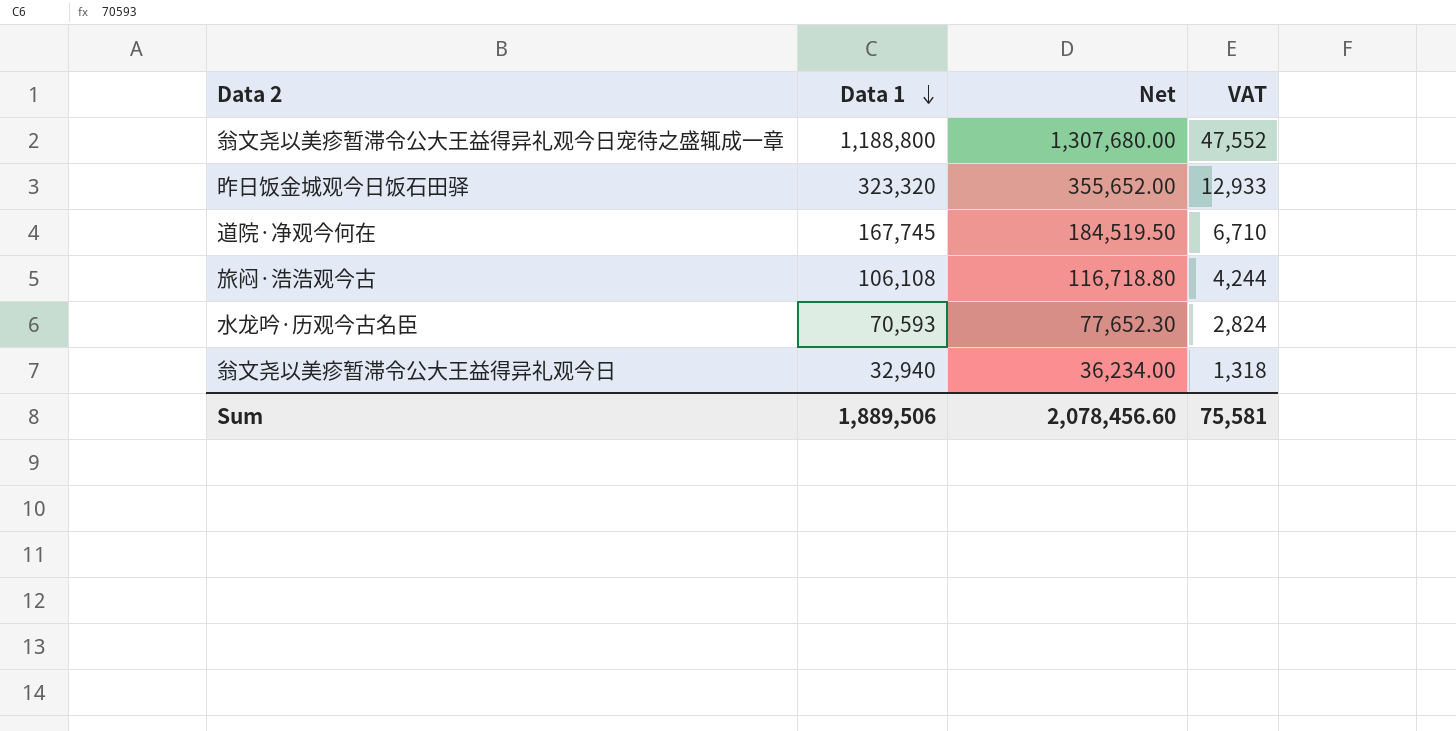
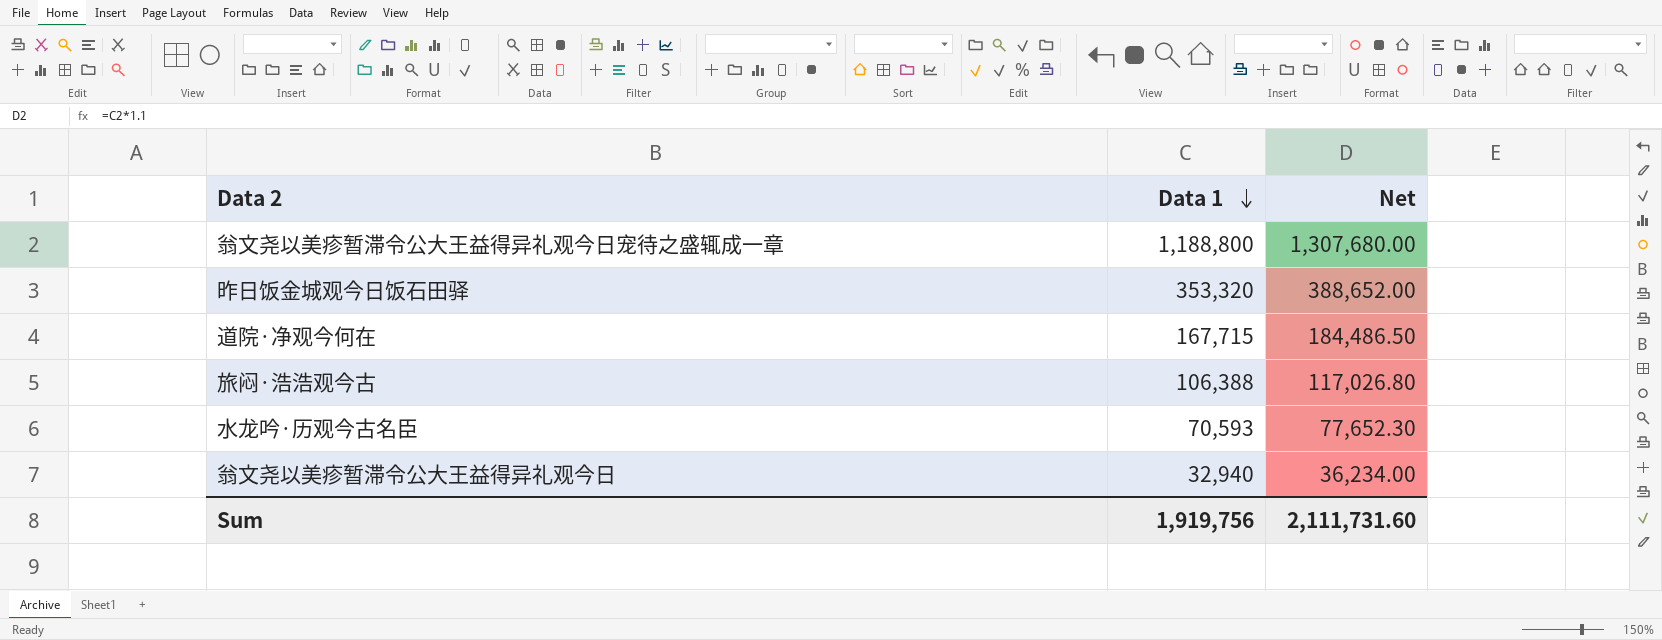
column VAT | formula: [Data 1] * 0.04 -> none
昨日饭金城观今日饭石田驿 | Data 1: 323,320 -> 353,320
昨日饭金城观今日饭石田驿 | Net: 355,652.00 -> 388,652.00
道院·净观今何在 | Data 1: 167,745 -> 167,715
道院·净观今何在 | Net: 184,519.50 -> 184,486.50
旅闷·浩浩观今古 | Data 1: 106,108 -> 106,388
旅闷·浩浩观今古 | Net: 116,718.80 -> 117,026.80
Sum | Data 1: 1,889,506 -> 1,919,756
Sum | Net: 2,078,456.60 -> 2,111,731.60

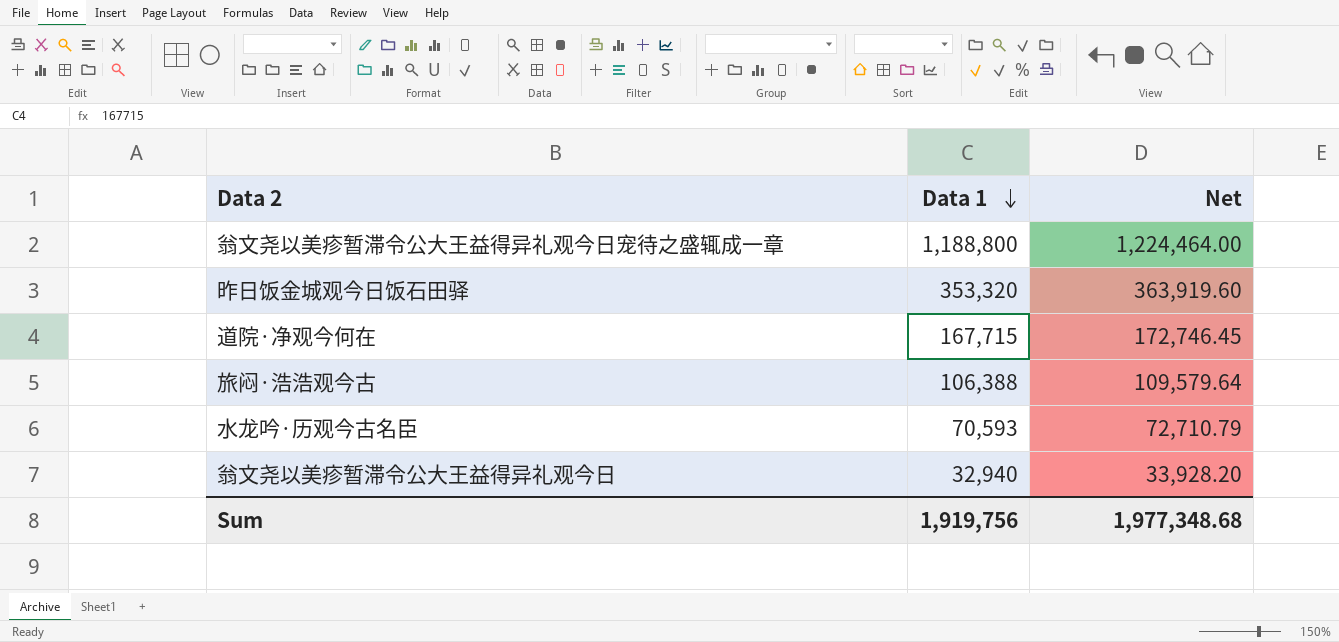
column Net | formula: [Data 1] * 1.1 -> [Data 1] * 1.03
Sum | Net: 2,111,731.60 -> 1,977,348.68

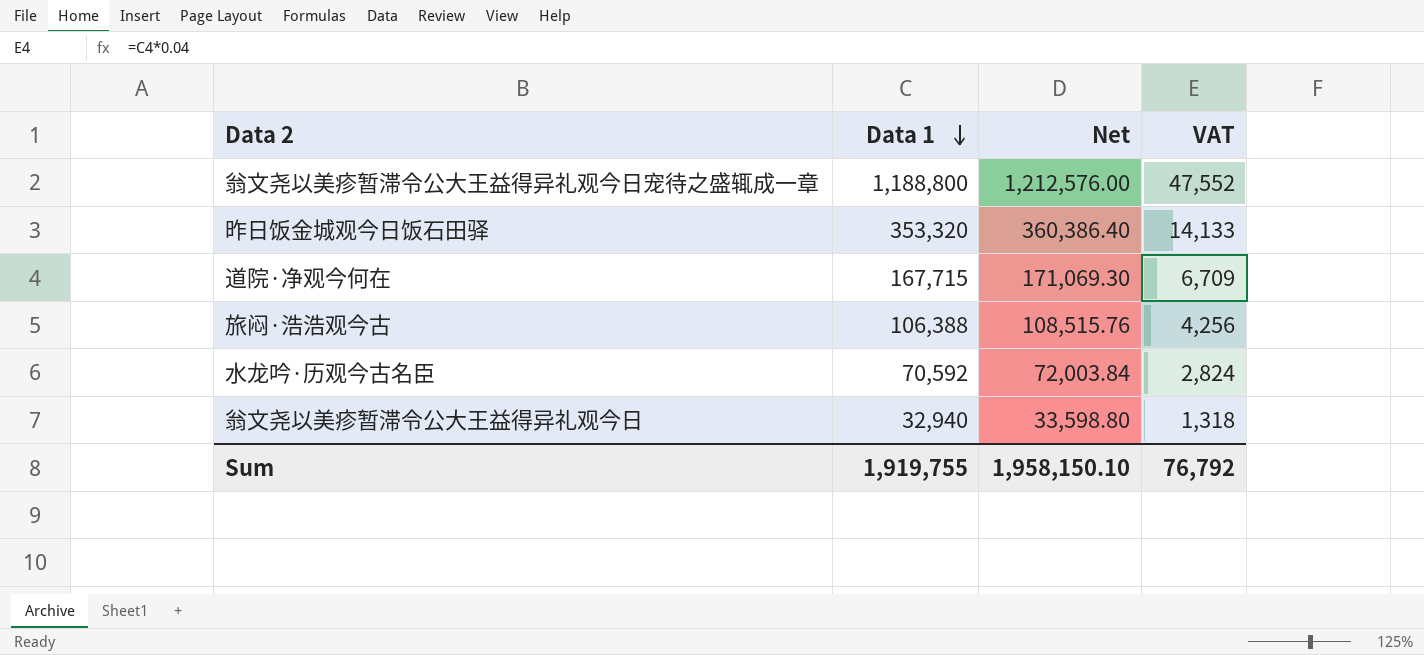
column Net | formula: [Data 1] * 1.03 -> [Data 1] * 1.02
column VAT | formula: none -> [Data 1] * 0.04
水龙吟·历观今古名臣 | Data 1: 70,593 -> 70,592
Sum | Data 1: 1,919,756 -> 1,919,755
Sum | Net: 1,977,348.68 -> 1,958,150.10

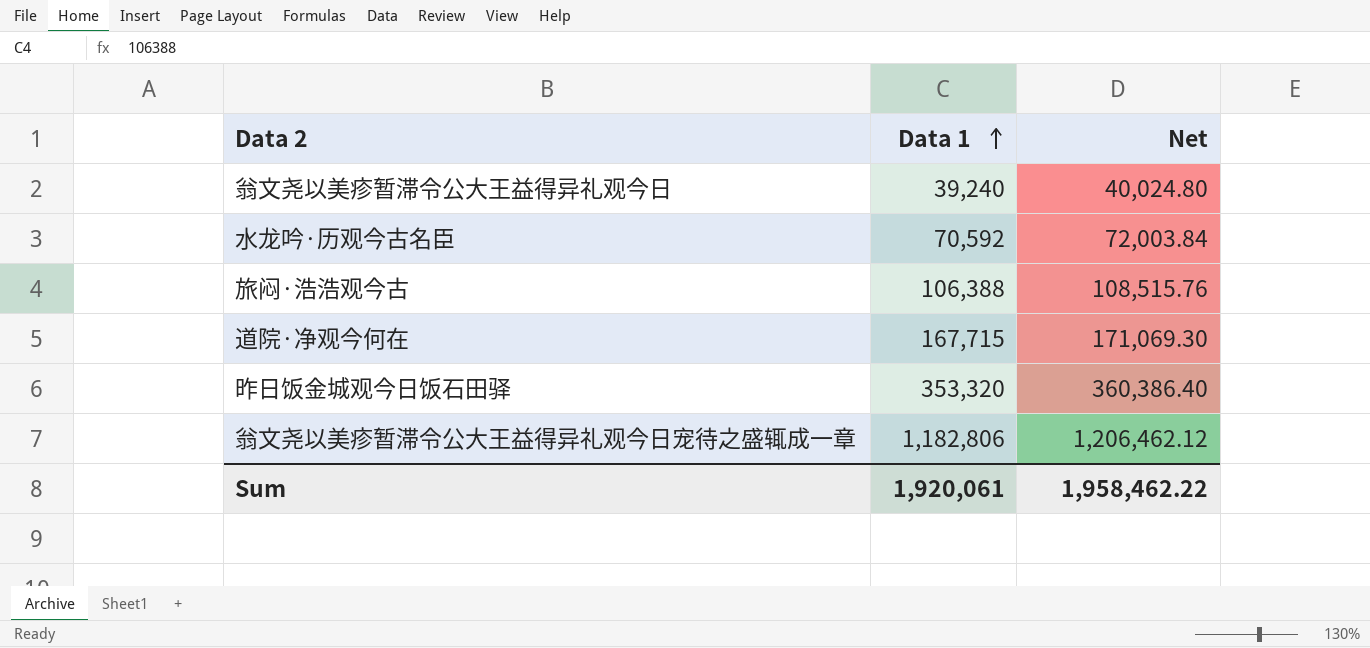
row order: Data 1 descending -> Data 1 ascending
column VAT | formula: [Data 1] * 0.04 -> none
翁文尧以美疹暂滞令公大王益得异礼观今日 | Data 1: 32,940 -> 39,240
翁文尧以美疹暂滞令公大王益得异礼观今日 | Net: 33,598.80 -> 40,024.80
翁文尧以美疹暂滞令公大王益得异礼观今日宠待之盛辄成一章 | Data 1: 1,188,800 -> 1,182,806
翁文尧以美疹暂滞令公大王益得异礼观今日宠待之盛辄成一章 | Net: 1,212,576.00 -> 1,206,462.12
Sum | Data 1: 1,919,755 -> 1,920,061
Sum | Net: 1,958,150.10 -> 1,958,462.22

